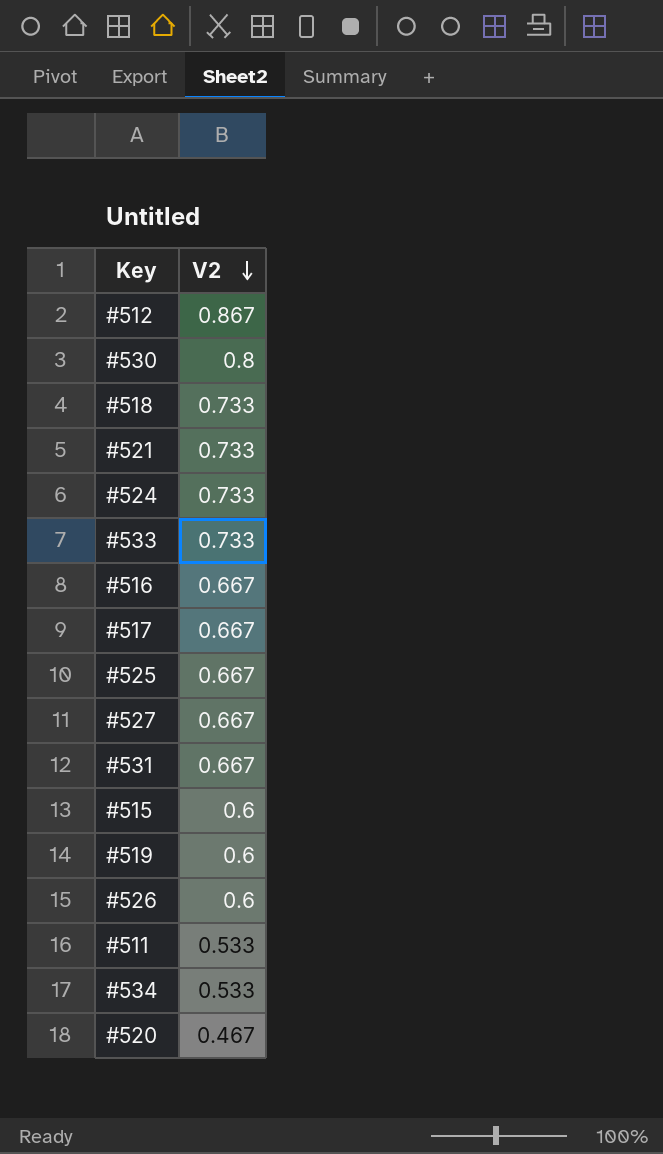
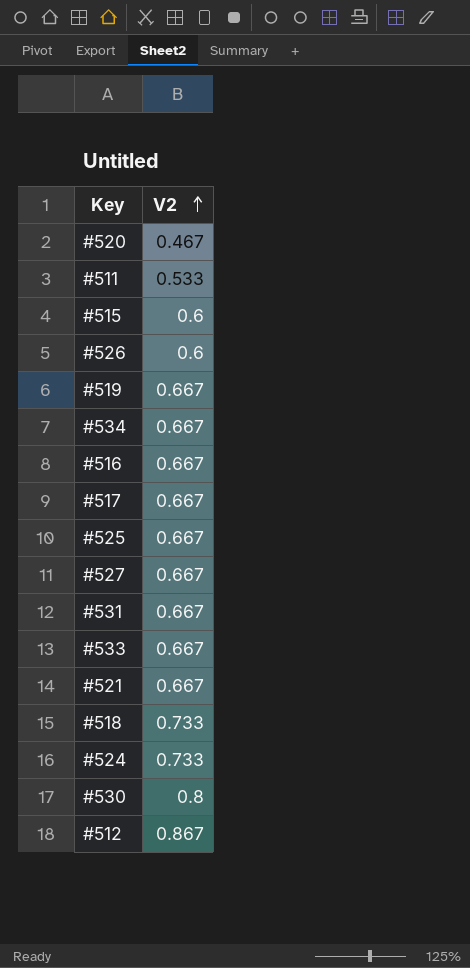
row order: V2 descending -> V2 ascending
#519 | V2: 0.6 -> 0.667
#534 | V2: 0.533 -> 0.667
#533 | V2: 0.733 -> 0.667
#521 | V2: 0.733 -> 0.667

